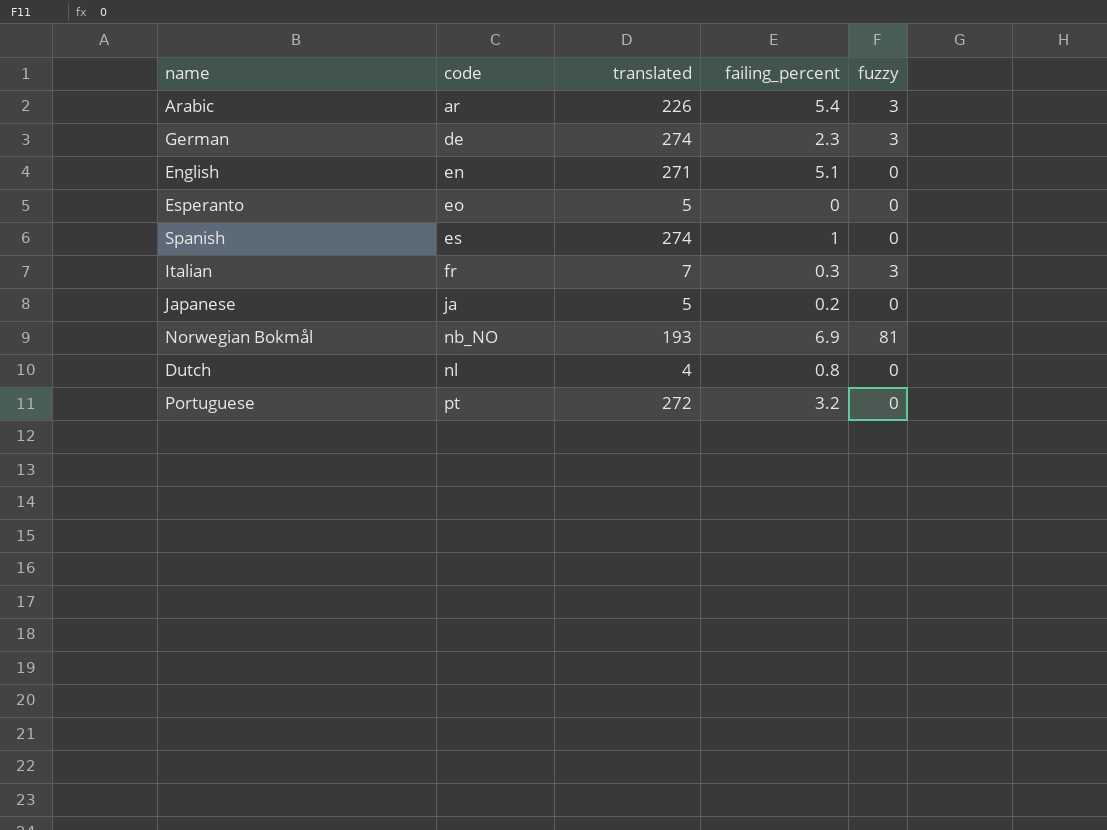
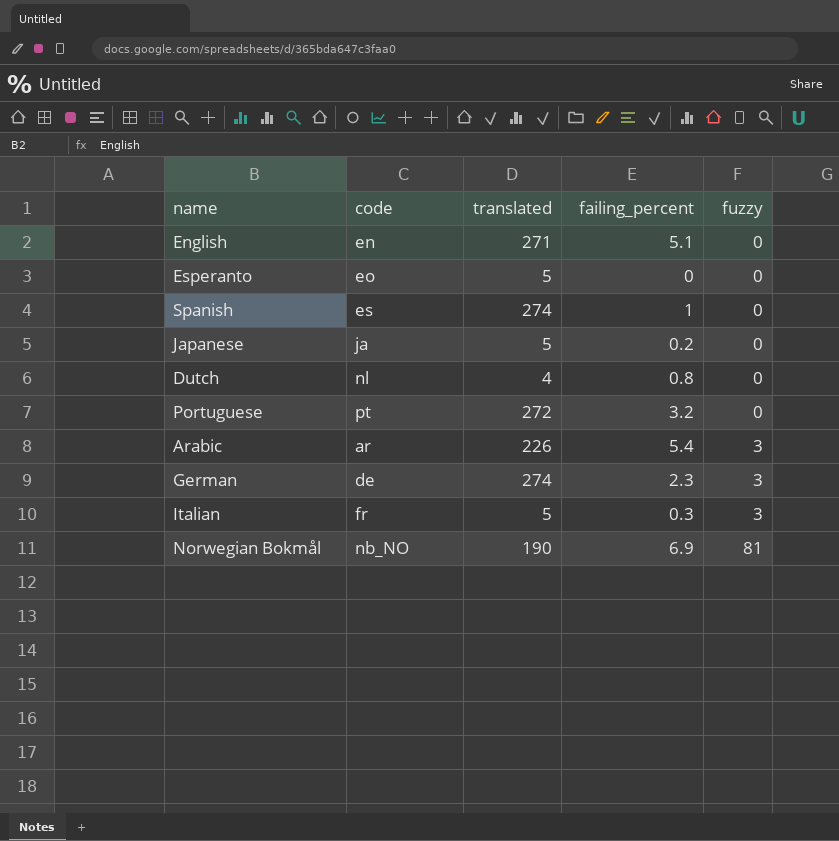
row order: code ascending -> fuzzy ascending
Italian | translated: 7 -> 5
Norwegian Bokmål | translated: 193 -> 190

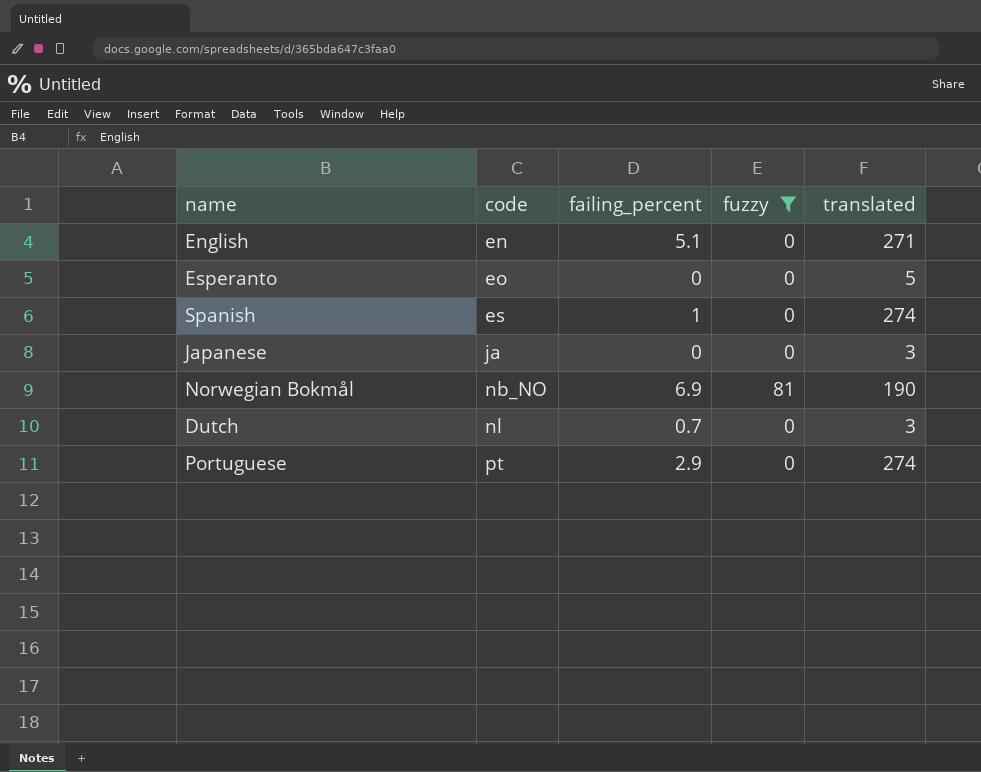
filter: none -> fuzzy != 3
row order: fuzzy ascending -> code ascending
column translated | position: 3 -> 5
Japanese | failing_percent: 0.2 -> 0
Japanese | translated: 5 -> 3
Dutch | failing_percent: 0.8 -> 0.7
Dutch | translated: 4 -> 3
Portuguese | failing_percent: 3.2 -> 2.9
Portuguese | translated: 272 -> 274

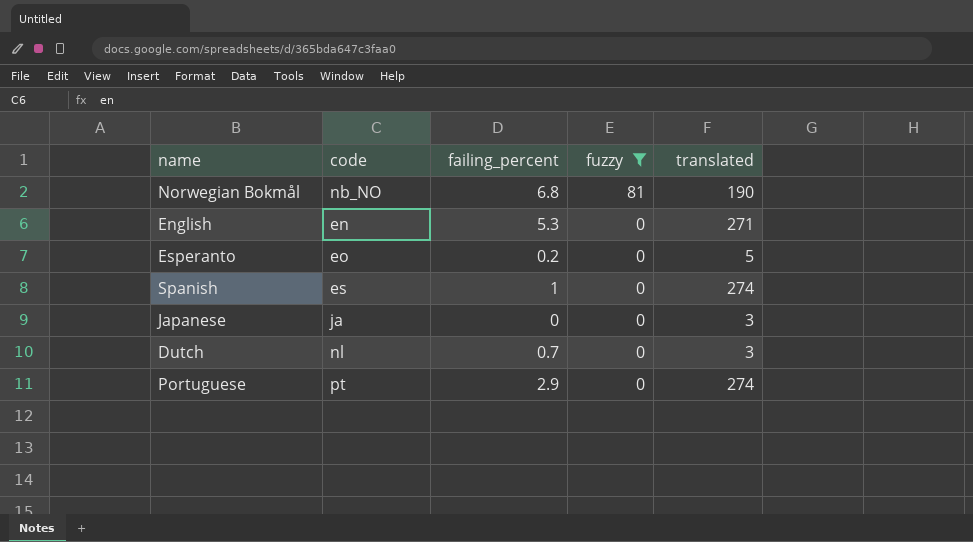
row order: code ascending -> fuzzy descending
Norwegian Bokmål | failing_percent: 6.9 -> 6.8
English | failing_percent: 5.1 -> 5.3
Esperanto | failing_percent: 0 -> 0.2

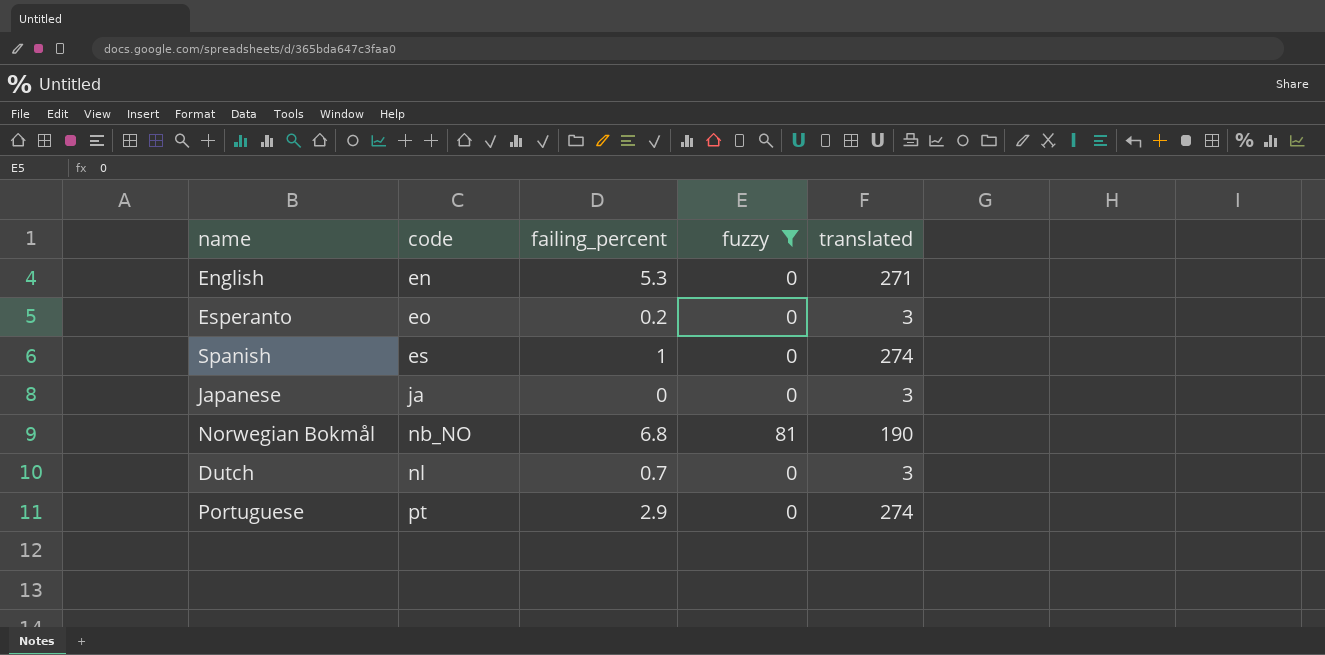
row order: fuzzy descending -> code ascending
Esperanto | translated: 5 -> 3

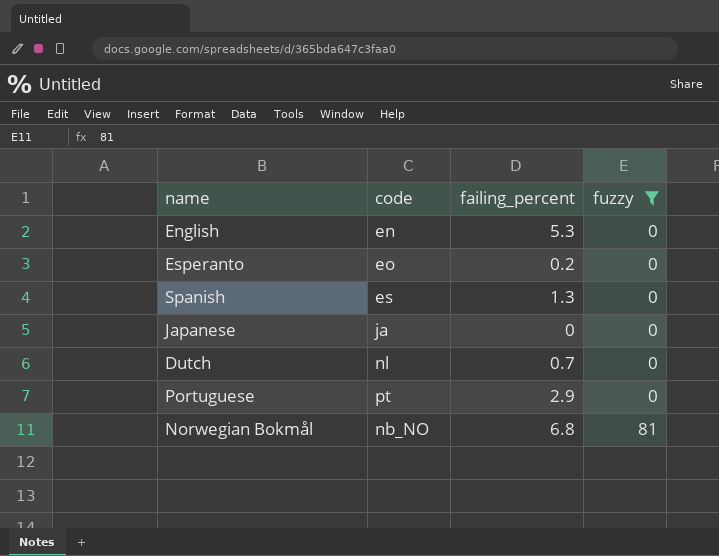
row order: code ascending -> fuzzy ascending
column translated | position: 5 -> none
Spanish | failing_percent: 1 -> 1.3

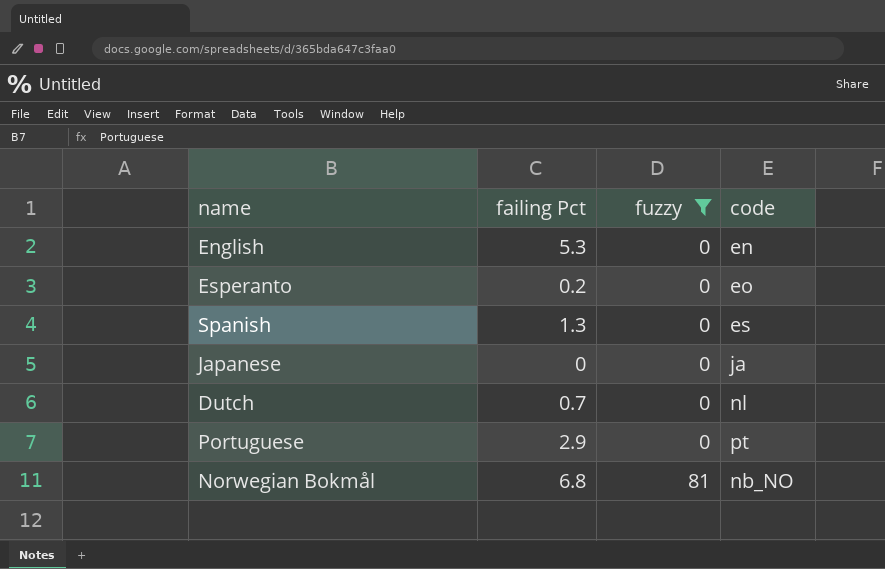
column name: failing_percent -> failing Pct
column code | position: 2 -> 4

